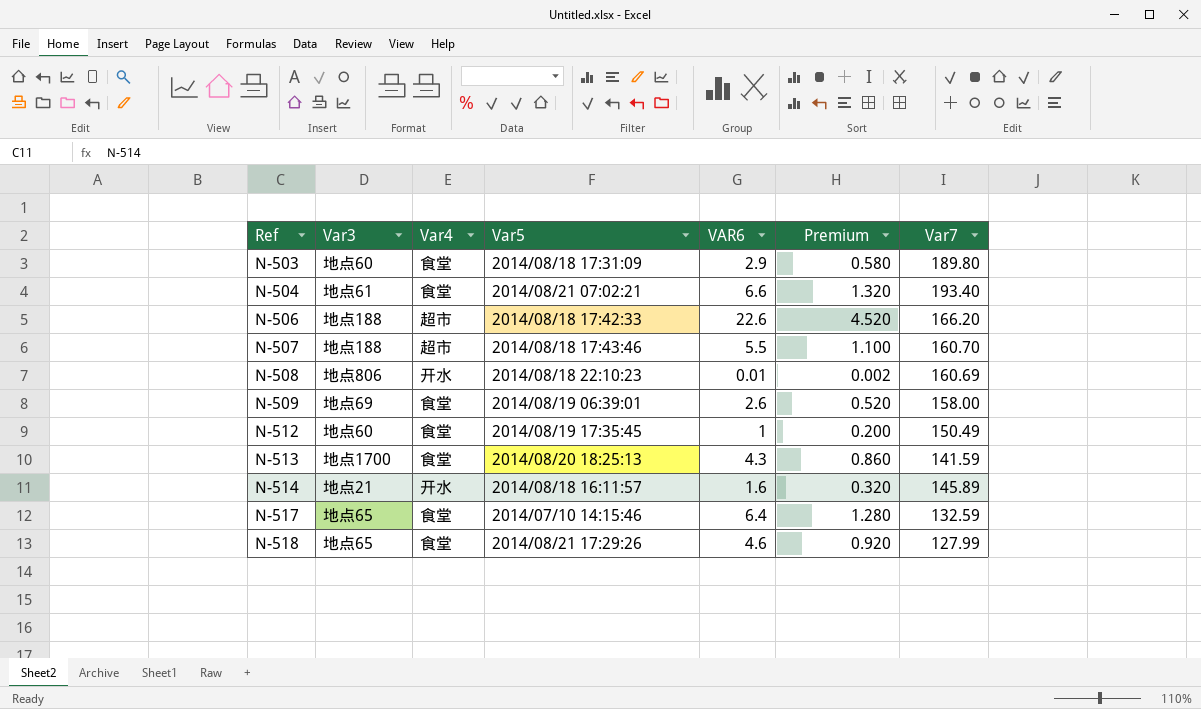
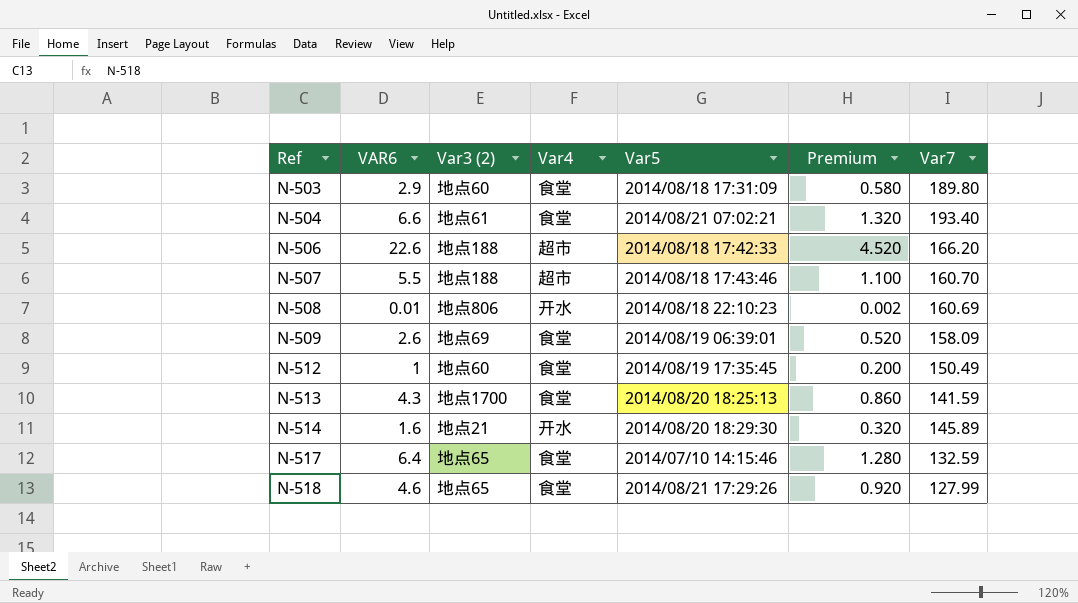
column VAR6 | position: 5 -> 2
column name: Var3 -> Var3 (2)
N-509 | Var7: 158.00 -> 158.09
N-514 | Var5: 2014/08/18 16:11:57 -> 2014/08/20 18:29:30

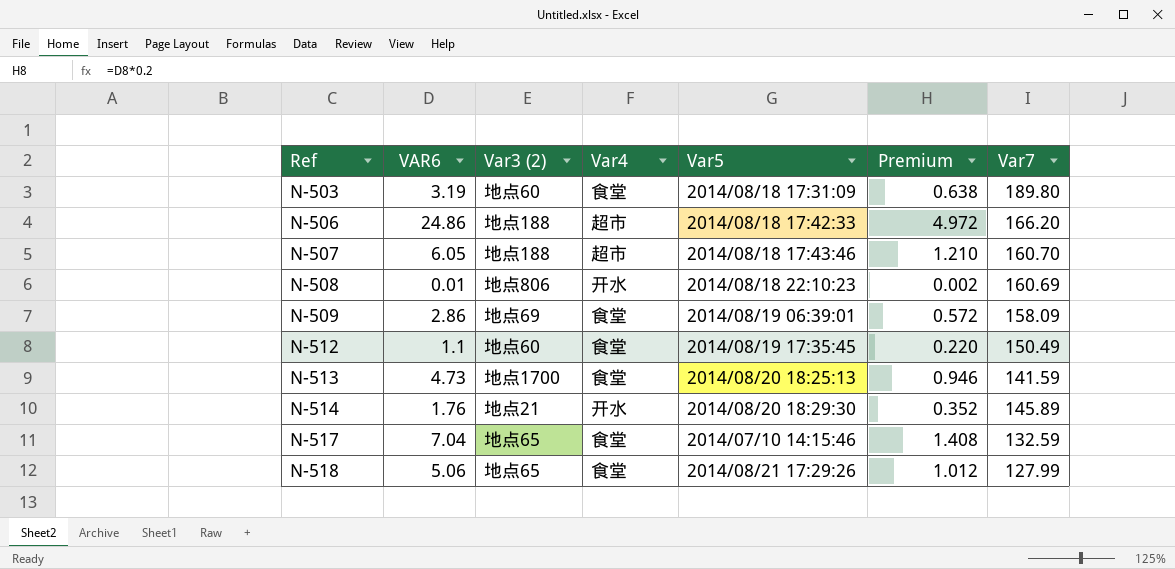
row N-504: 6.6 | 地点61 | 食堂 | 2014/08/21 07:02:21 | 1.320 | 193.40 -> none
N-503 | VAR6: 2.9 -> 3.19
N-503 | Premium: 0.580 -> 0.638
N-506 | VAR6: 22.6 -> 24.86
N-506 | Premium: 4.520 -> 4.972
N-507 | VAR6: 5.5 -> 6.05
N-507 | Premium: 1.100 -> 1.210
N-509 | VAR6: 2.6 -> 2.86
N-509 | Premium: 0.520 -> 0.572
N-512 | VAR6: 1 -> 1.1
N-512 | Premium: 0.200 -> 0.220
N-513 | VAR6: 4.3 -> 4.73
N-513 | Premium: 0.860 -> 0.946
N-514 | VAR6: 1.6 -> 1.76
N-514 | Premium: 0.320 -> 0.352
N-517 | VAR6: 6.4 -> 7.04
N-517 | Premium: 1.280 -> 1.408
N-518 | VAR6: 4.6 -> 5.06
N-518 | Premium: 0.920 -> 1.012

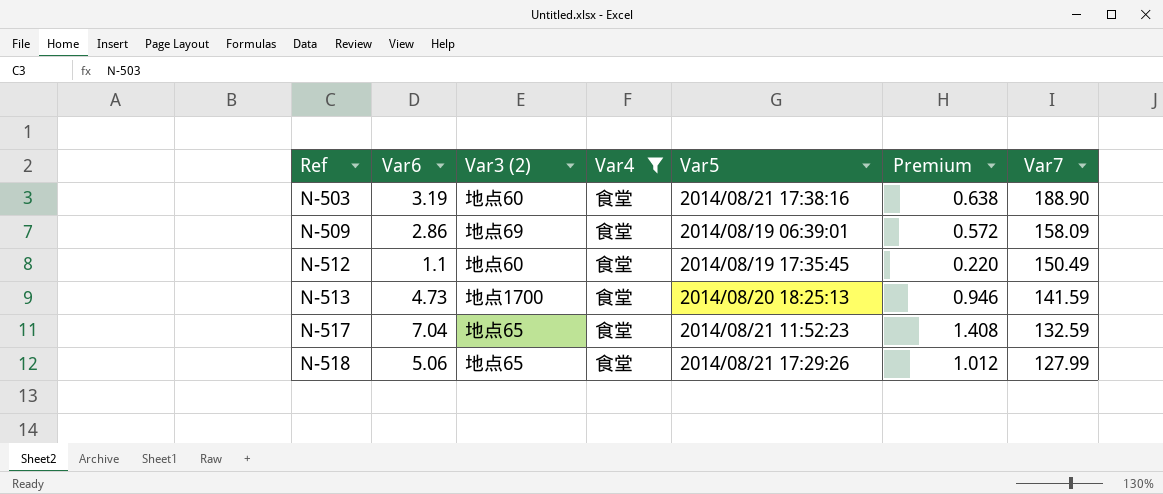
filter: none -> Var4 = 食堂
column name: VAR6 -> Var6
N-503 | Var5: 2014/08/18 17:31:09 -> 2014/08/21 17:38:16
N-503 | Var7: 189.80 -> 188.90
N-517 | Var5: 2014/07/10 14:15:46 -> 2014/08/21 11:52:23

